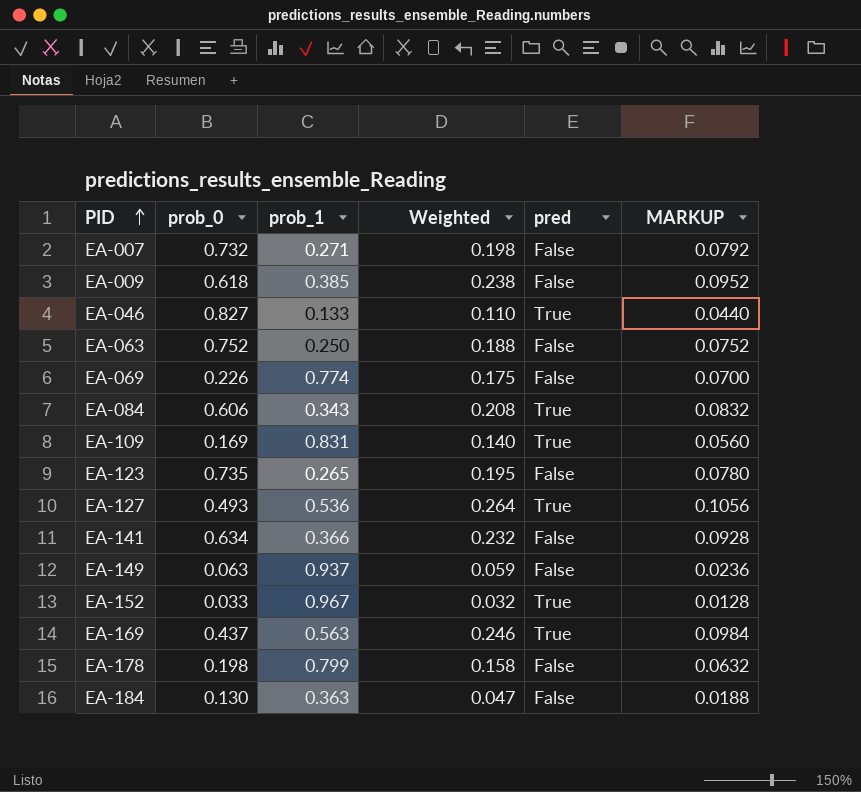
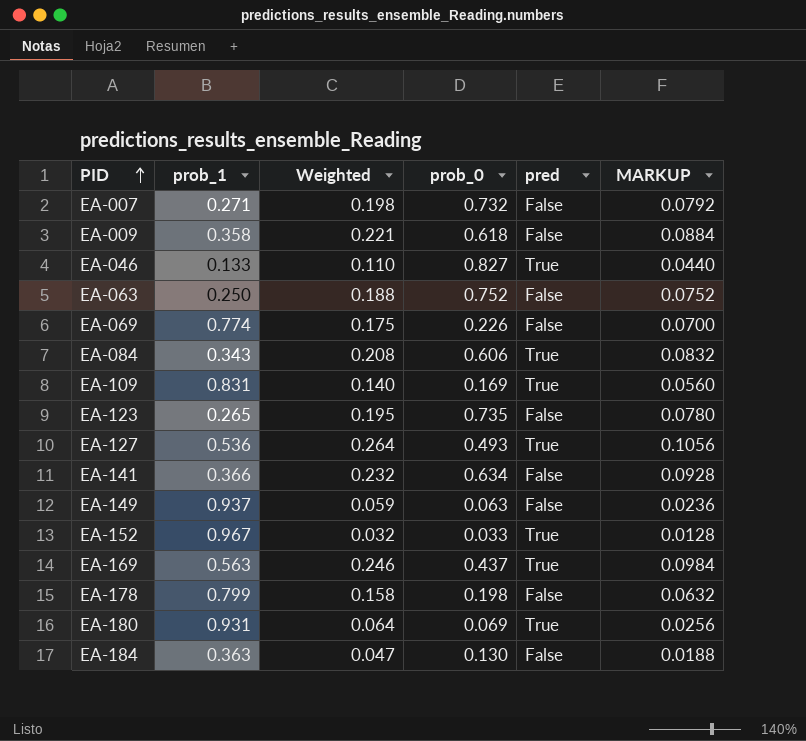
column prob_0 | position: 2 -> 4
EA-009 | prob_1: 0.385 -> 0.358
EA-009 | Weighted: 0.238 -> 0.221
EA-009 | MARKUP: 0.0952 -> 0.0884
row EA-180: none -> 0.931 | 0.064 | 0.069 | True | 0.0256

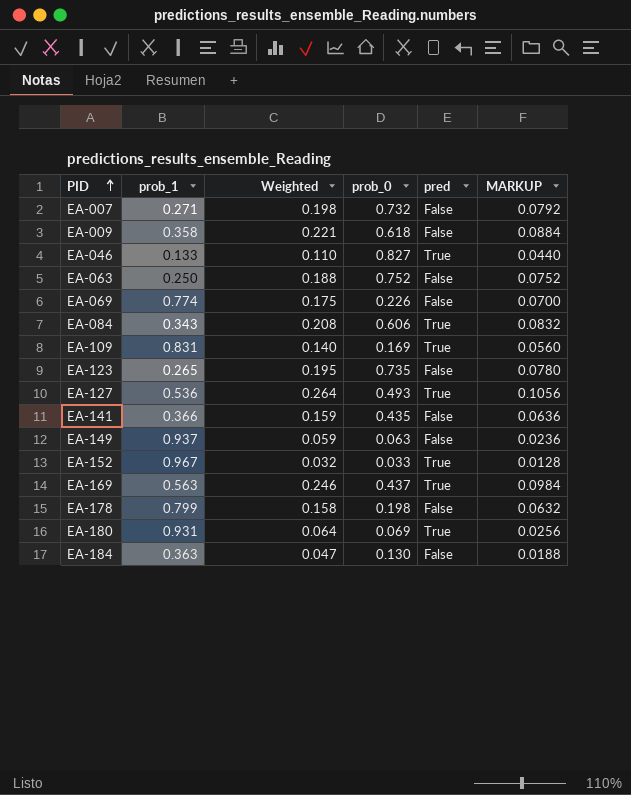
EA-141 | Weighted: 0.232 -> 0.159
EA-141 | prob_0: 0.634 -> 0.435
EA-141 | MARKUP: 0.0928 -> 0.0636

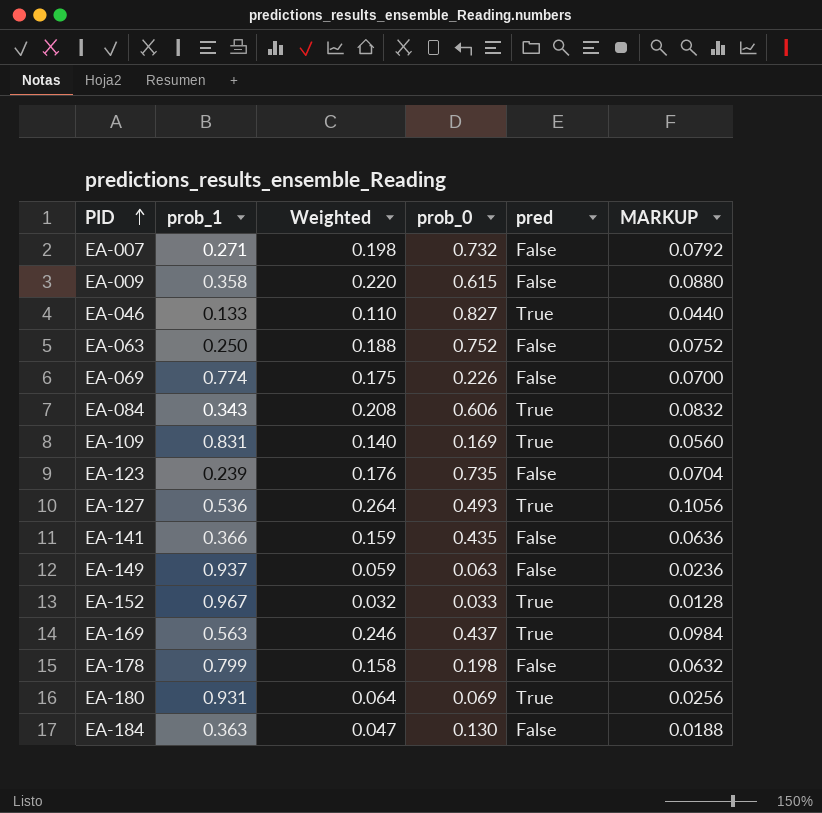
EA-009 | Weighted: 0.221 -> 0.220
EA-009 | prob_0: 0.618 -> 0.615
EA-009 | MARKUP: 0.0884 -> 0.0880
EA-123 | prob_1: 0.265 -> 0.239
EA-123 | Weighted: 0.195 -> 0.176
EA-123 | MARKUP: 0.0780 -> 0.0704

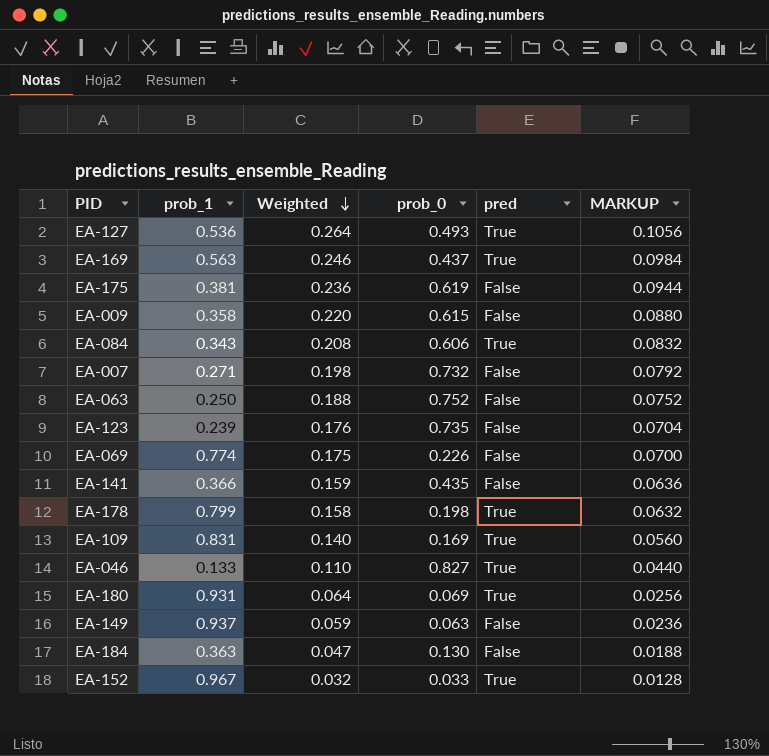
row order: PID ascending -> Weighted descending
row EA-175: none -> 0.381 | 0.236 | 0.619 | False | 0.0944
EA-178 | pred: False -> True

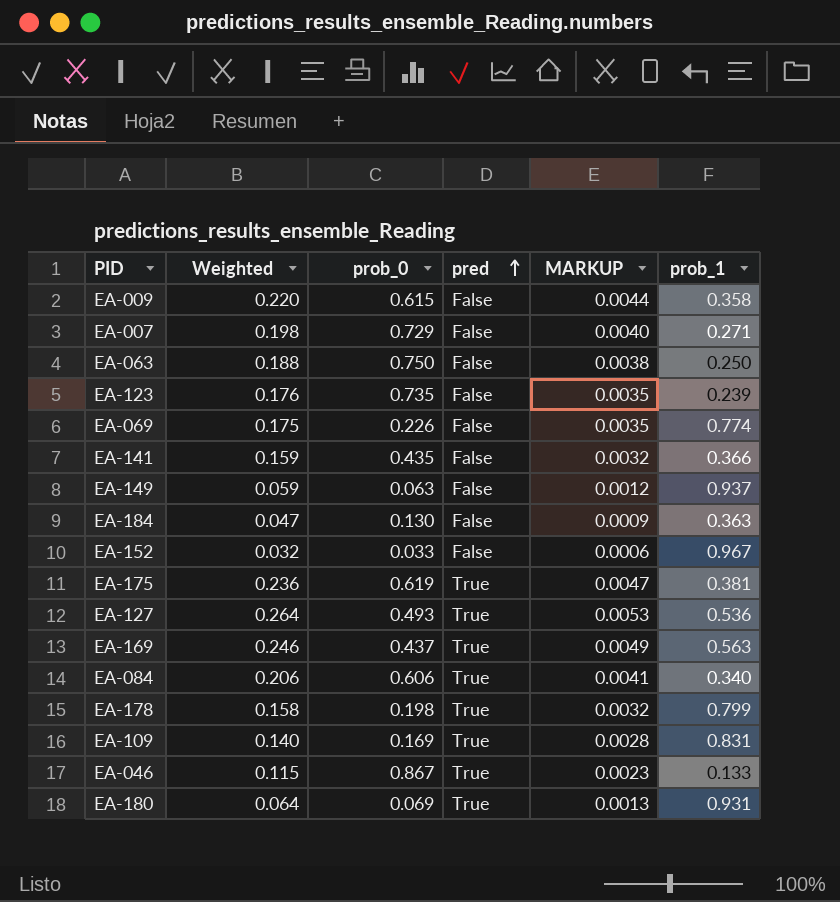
row order: Weighted descending -> pred ascending
column MARKUP | formula: [Weighted] * 0.4 -> [Weighted] * 0.02
column prob_1 | position: 2 -> 6
EA-007 | prob_0: 0.732 -> 0.729
EA-063 | prob_0: 0.752 -> 0.750
EA-152 | pred: True -> False
EA-175 | pred: False -> True
EA-084 | Weighted: 0.208 -> 0.206
EA-084 | prob_1: 0.343 -> 0.340
EA-046 | Weighted: 0.110 -> 0.115
EA-046 | prob_0: 0.827 -> 0.867

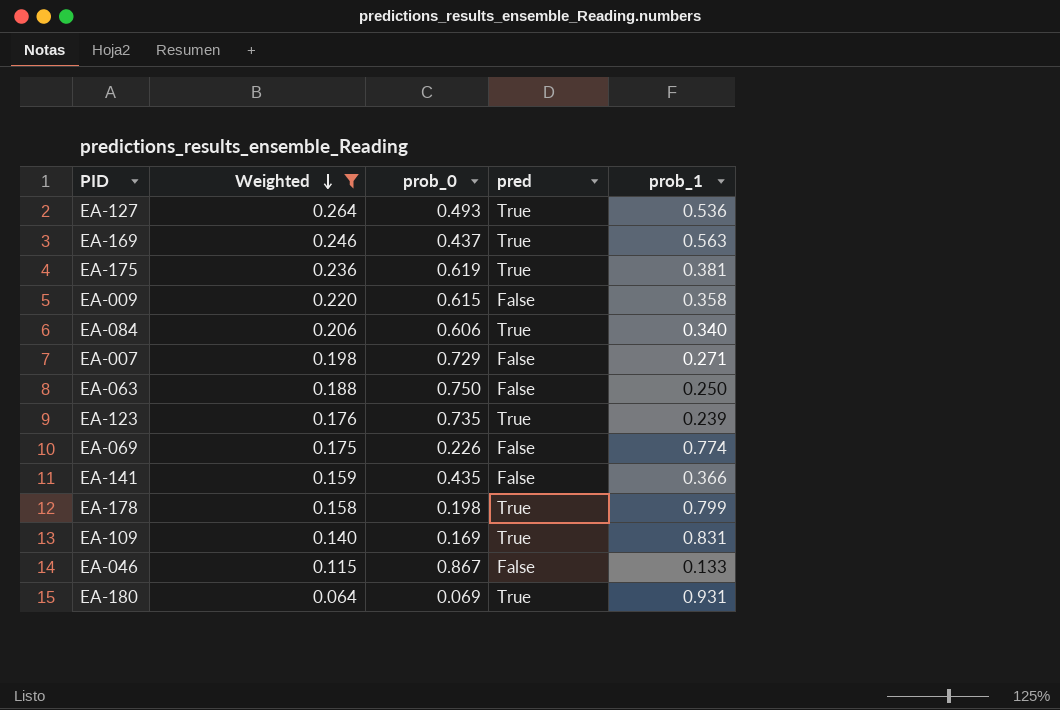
filter: none -> Weighted >= 0.064
row order: pred ascending -> Weighted descending
column MARKUP | formula: [Weighted] * 0.02 -> none
EA-123 | pred: False -> True
EA-046 | pred: True -> False

